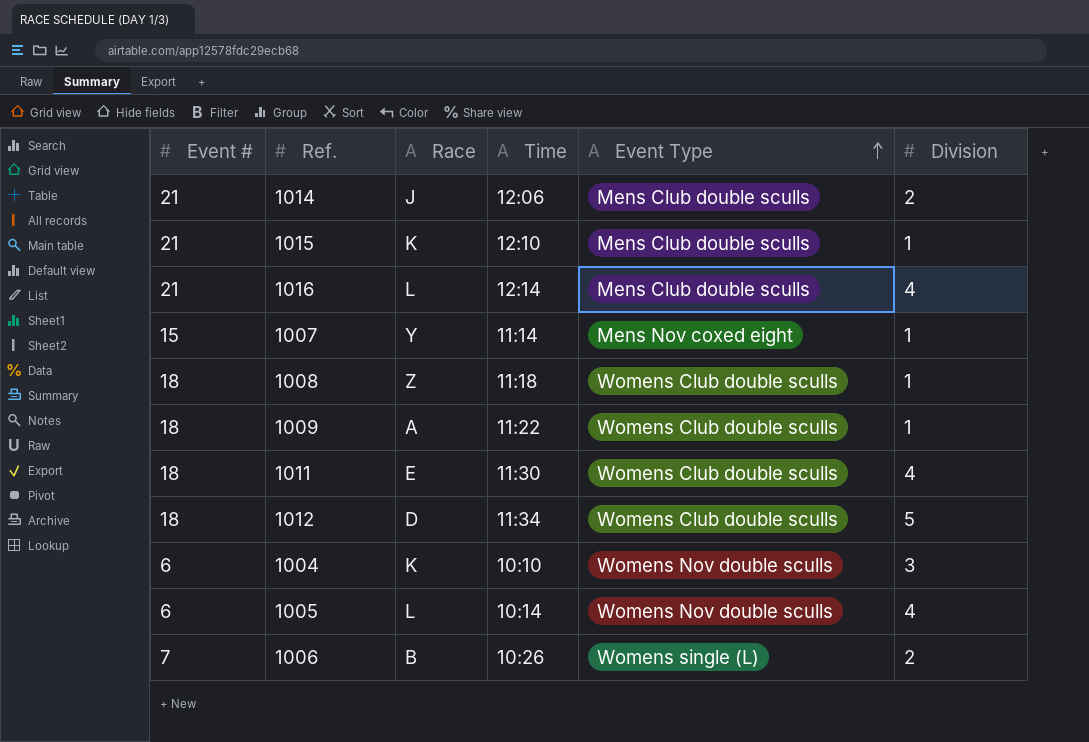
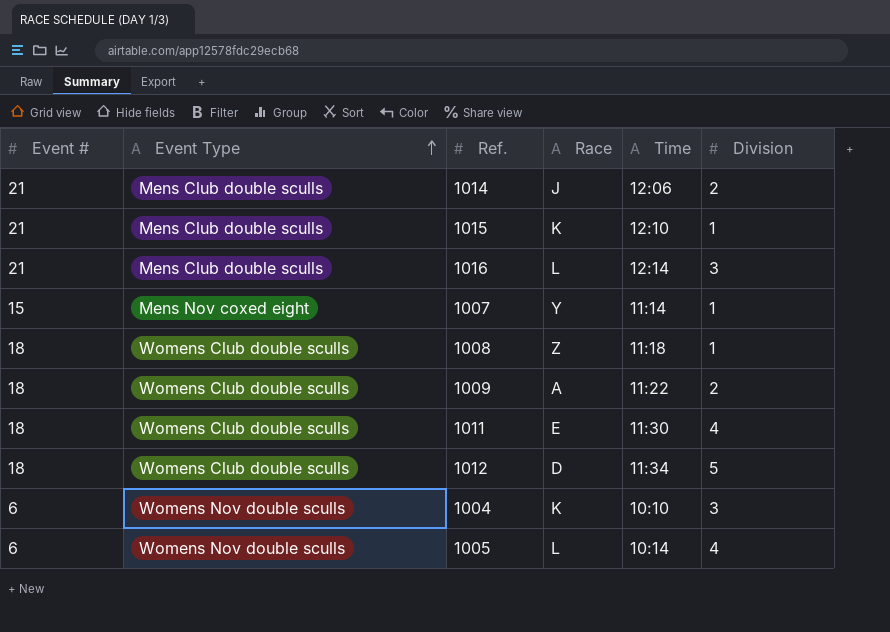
column Event Type | position: 5 -> 2
row 1006: 7 | B | 10:26 | Womens single (L) | 2 -> none
1016 | Division: 4 -> 3
1009 | Division: 1 -> 2

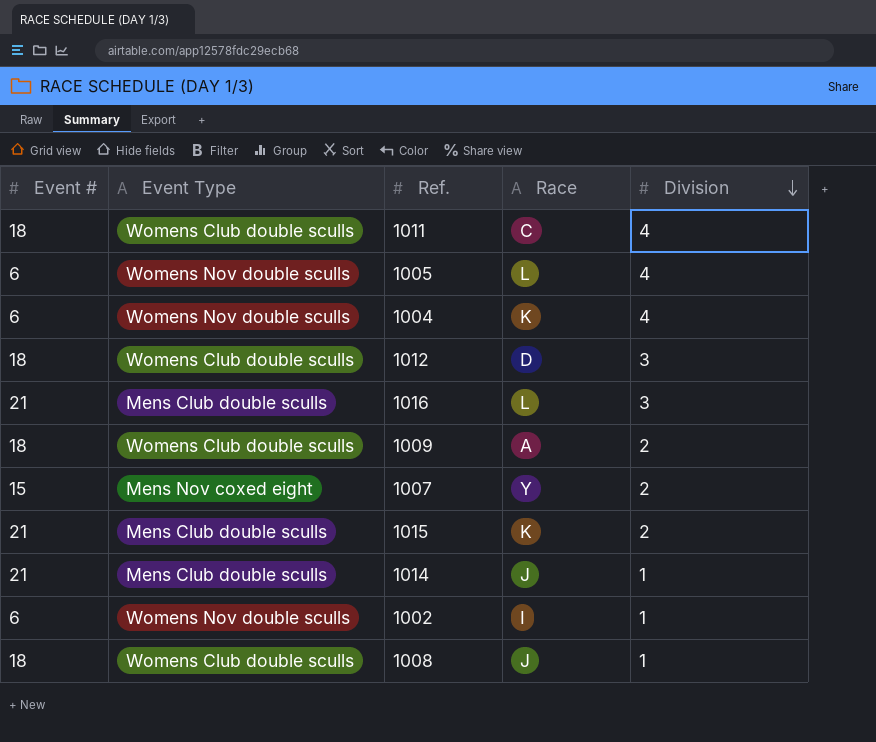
row order: Event Type ascending -> Division descending
column Time | position: 5 -> none
1011 | Race: E -> C
1004 | Division: 3 -> 4
1012 | Division: 5 -> 3
1007 | Division: 1 -> 2
1015 | Division: 1 -> 2
1014 | Division: 2 -> 1
row 1002: none -> 6 | Womens Nov double sculls | I | 1
1008 | Race: Z -> J

